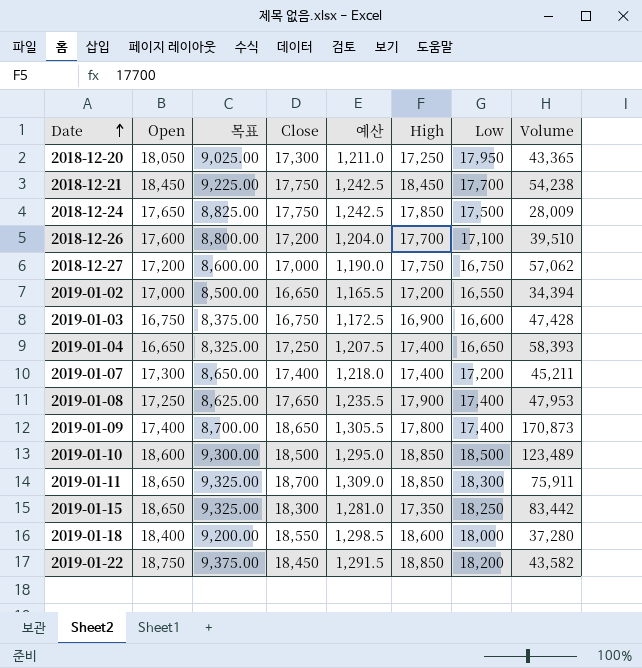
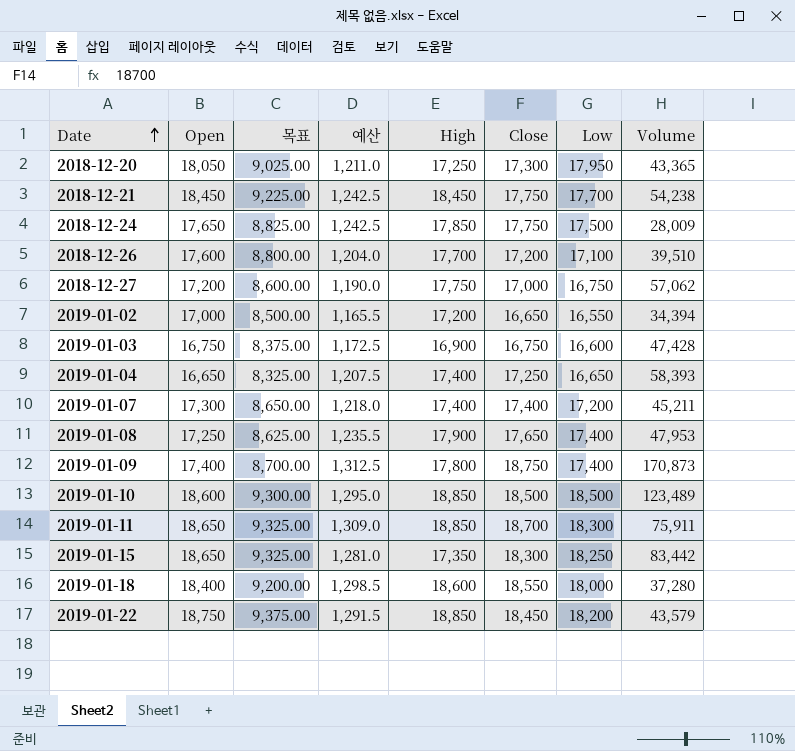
column Close | position: 4 -> 6
2019-01-09 | 예산: 1,305.5 -> 1,312.5
2019-01-09 | Close: 18,650 -> 18,750
2019-01-22 | Volume: 43,582 -> 43,579

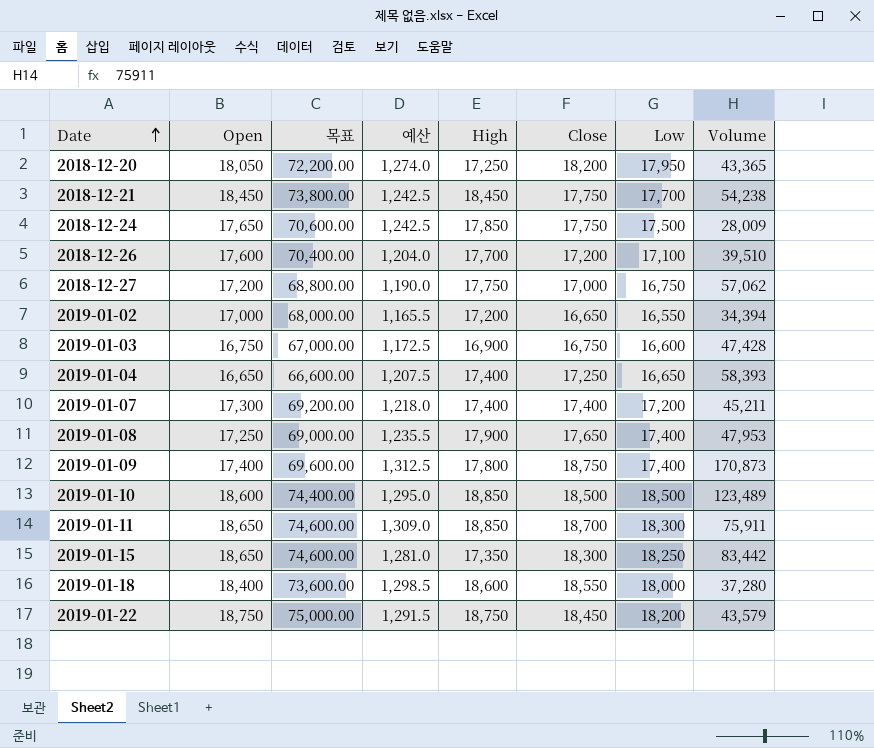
column 목표 | formula: [Open] * 0.5 -> [Open] * 4
2018-12-20 | 예산: 1,211.0 -> 1,274.0
2018-12-20 | Close: 17,300 -> 18,200
2019-01-22 | High: 18,850 -> 18,750

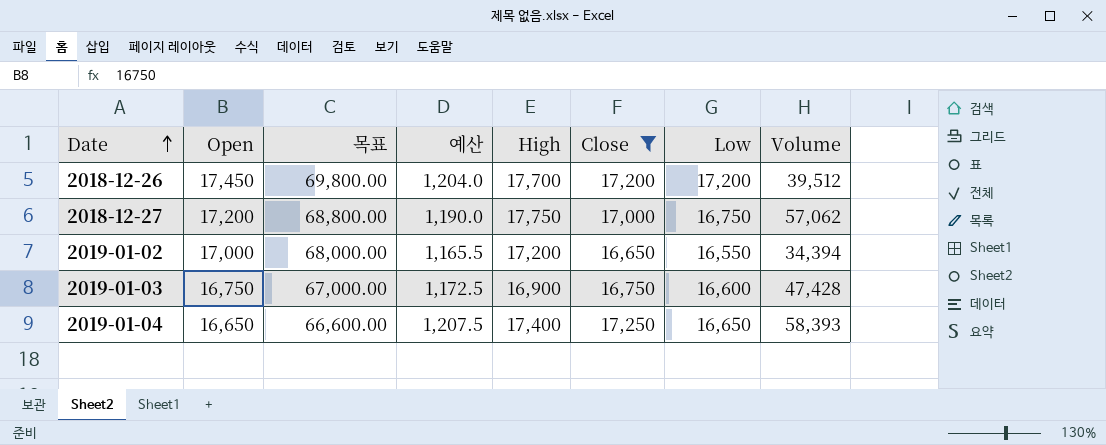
filter: none -> Close <= 17,250
2018-12-26 | Open: 17,600 -> 17,450
2018-12-26 | 목표: 70,400.00 -> 69,800.00
2018-12-26 | Low: 17,100 -> 17,200
2018-12-26 | Volume: 39,510 -> 39,512

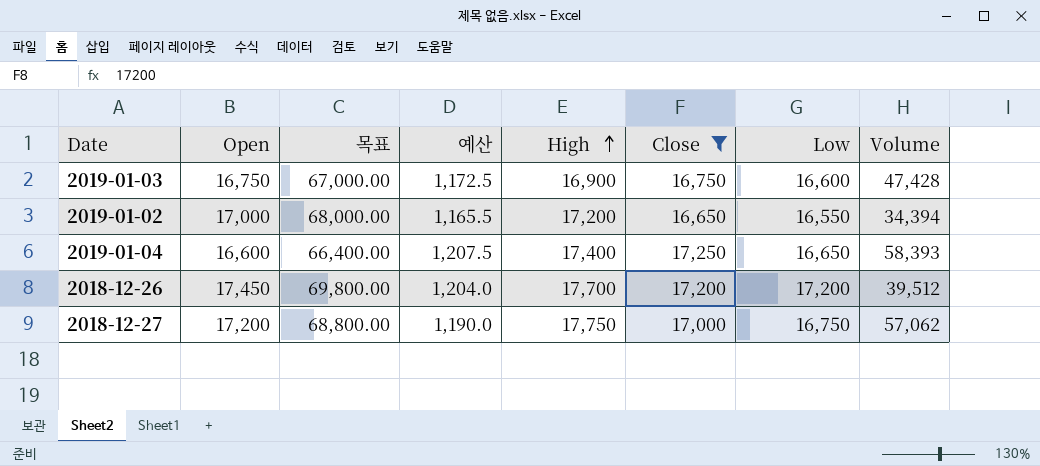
row order: Date ascending -> High ascending
2019-01-04 | Open: 16,650 -> 16,600
2019-01-04 | 목표: 66,600.00 -> 66,400.00

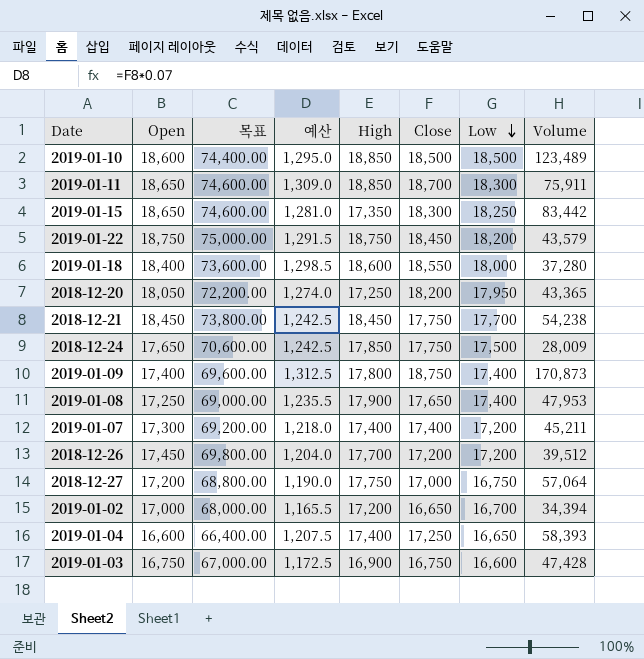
filter: Close <= 17,250 -> none
row order: High ascending -> Low descending
2018-12-27 | Volume: 57,062 -> 57,064
2019-01-02 | Low: 16,550 -> 16,700

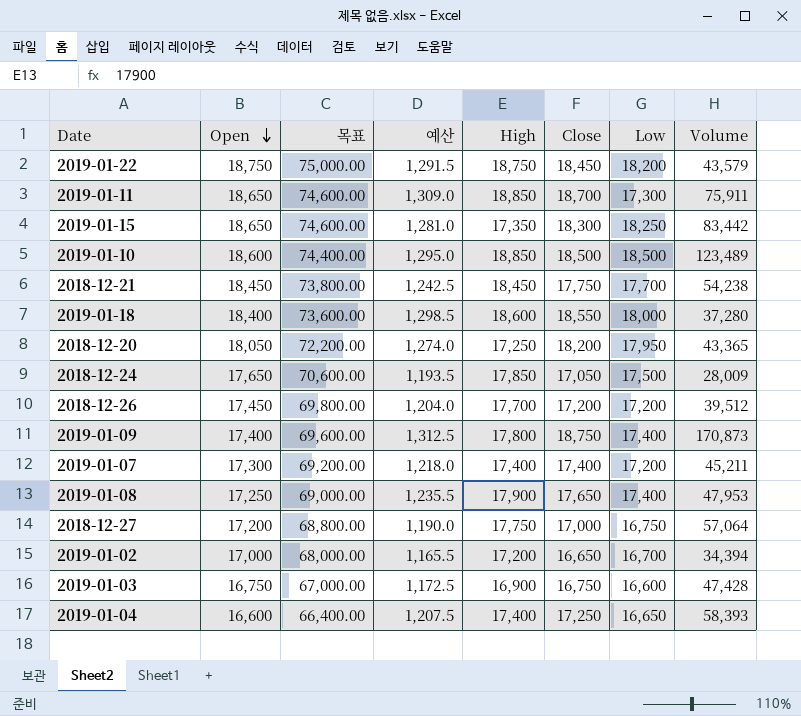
row order: Low descending -> Open descending
2019-01-11 | Low: 18,300 -> 17,300
2018-12-24 | 예산: 1,242.5 -> 1,193.5
2018-12-24 | Close: 17,750 -> 17,050

